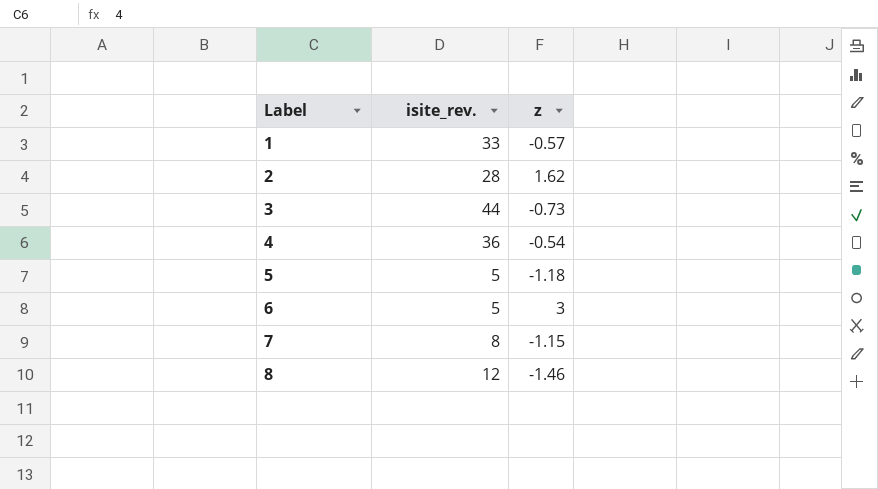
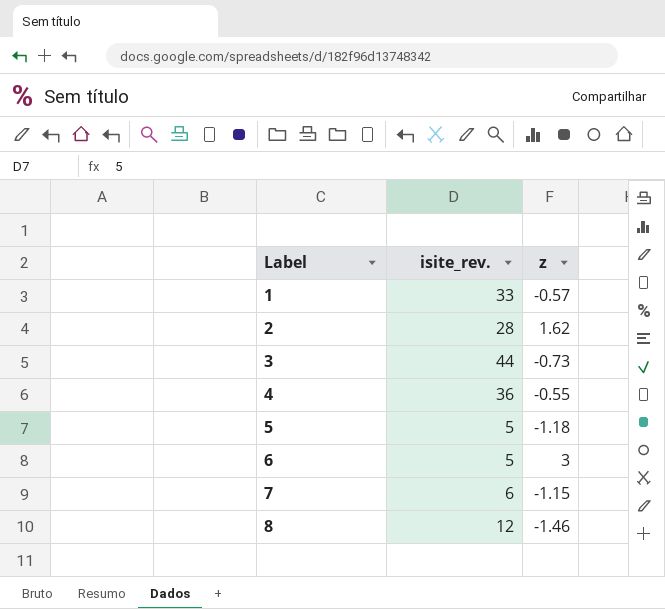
4 | z: -0.54 -> -0.55
7 | isite_rev.: 8 -> 6

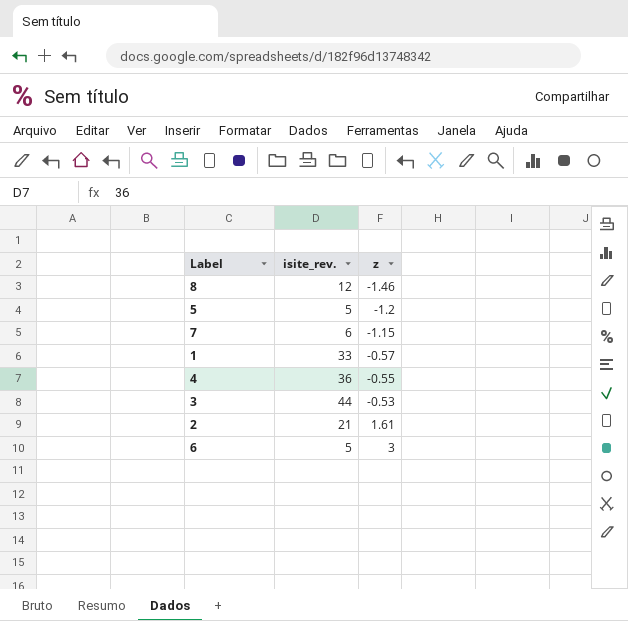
row order: Label ascending -> z ascending
5 | z: -1.18 -> -1.2
3 | z: -0.73 -> -0.53
2 | isite_rev.: 28 -> 21
2 | z: 1.62 -> 1.61

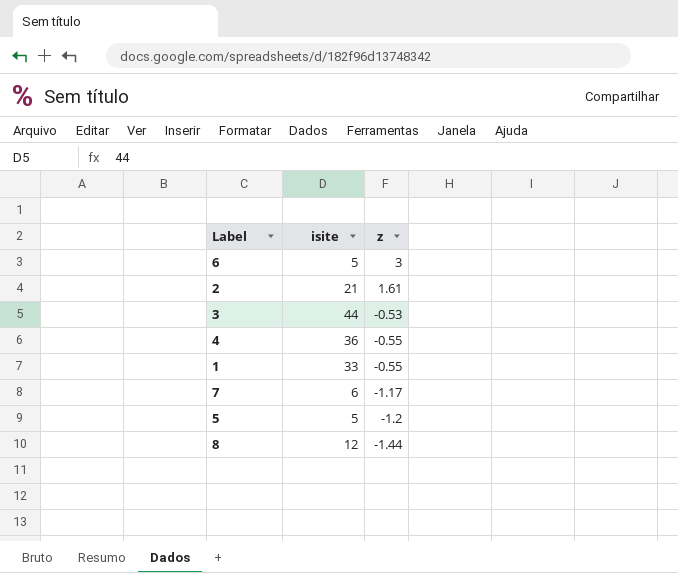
row order: z ascending -> z descending
column name: isite_rev. -> isite
1 | z: -0.57 -> -0.55
7 | z: -1.15 -> -1.17
8 | z: -1.46 -> -1.44

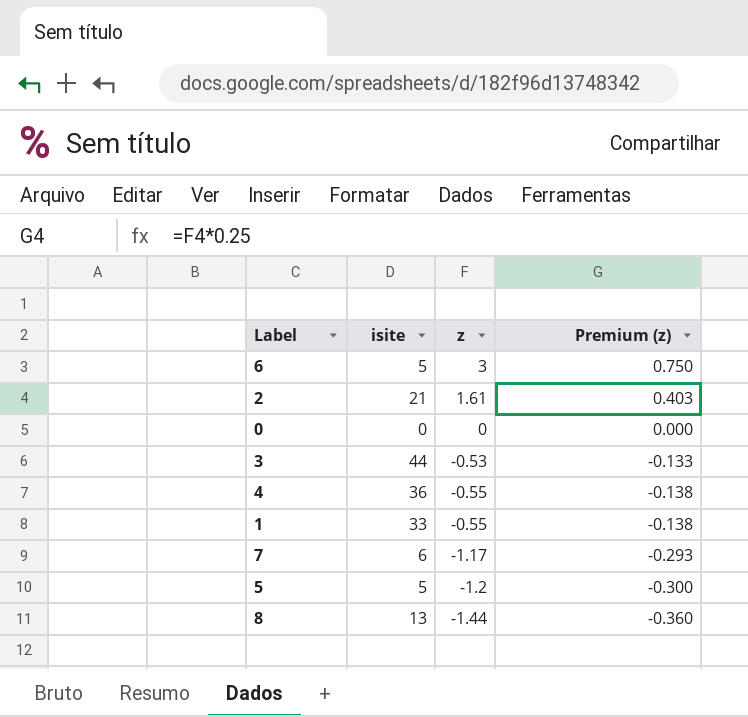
column Premium (z) | formula: none -> [z] * 0.25
row 0: none -> 0 | 0 | 0.000
8 | isite: 12 -> 13

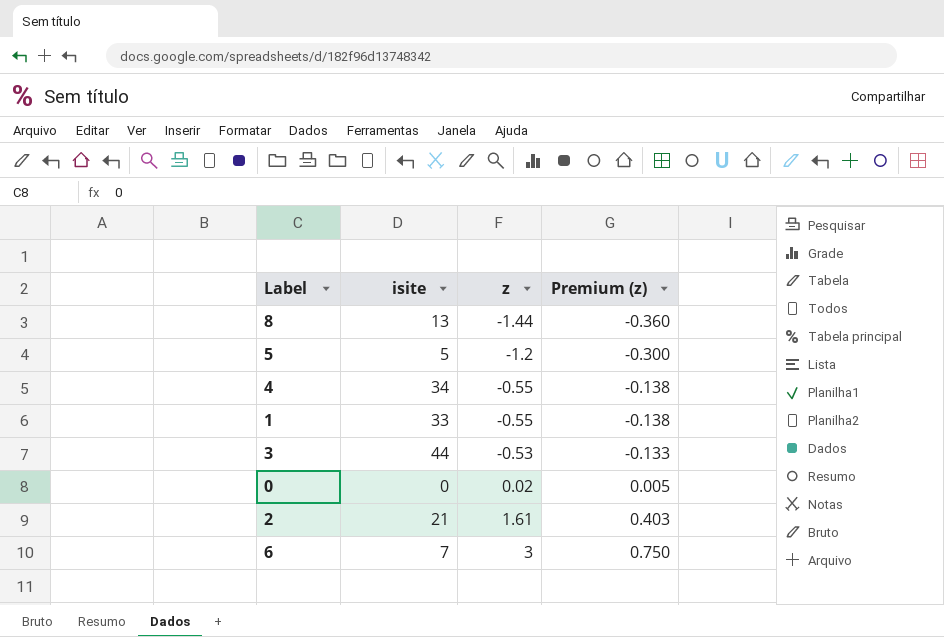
row order: z descending -> z ascending
row 7: 6 | -1.17 | -0.293 -> none
4 | isite: 36 -> 34
0 | z: 0 -> 0.02
0 | Premium (z): 0.000 -> 0.005
6 | isite: 5 -> 7

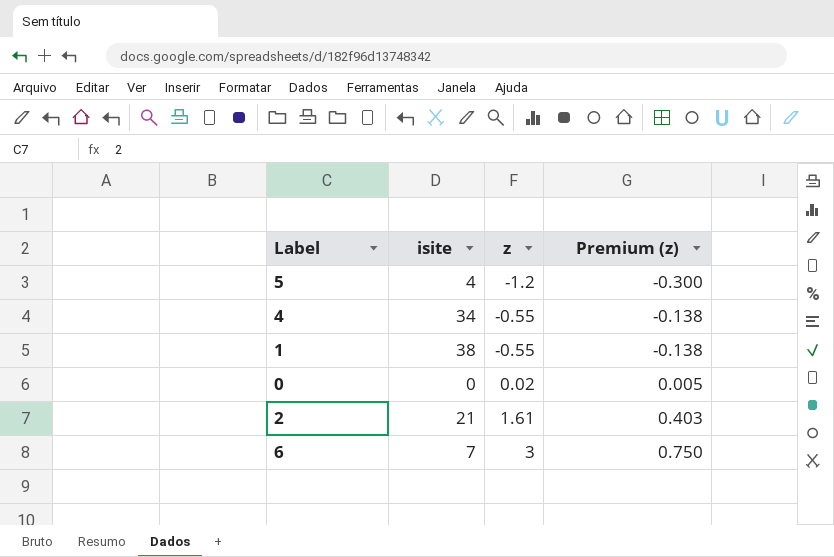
row 8: 13 | -1.44 | -0.360 -> none
row 3: 44 | -0.53 | -0.133 -> none
5 | isite: 5 -> 4
1 | isite: 33 -> 38

